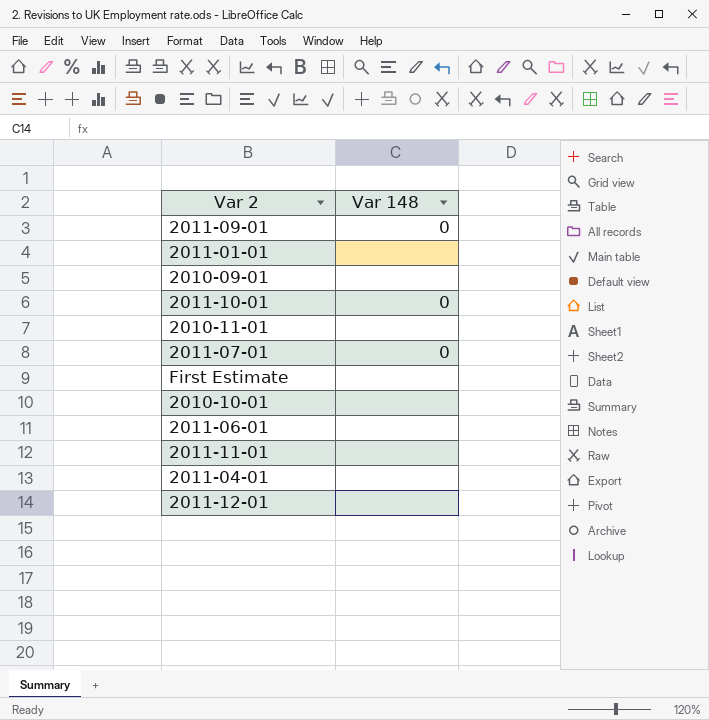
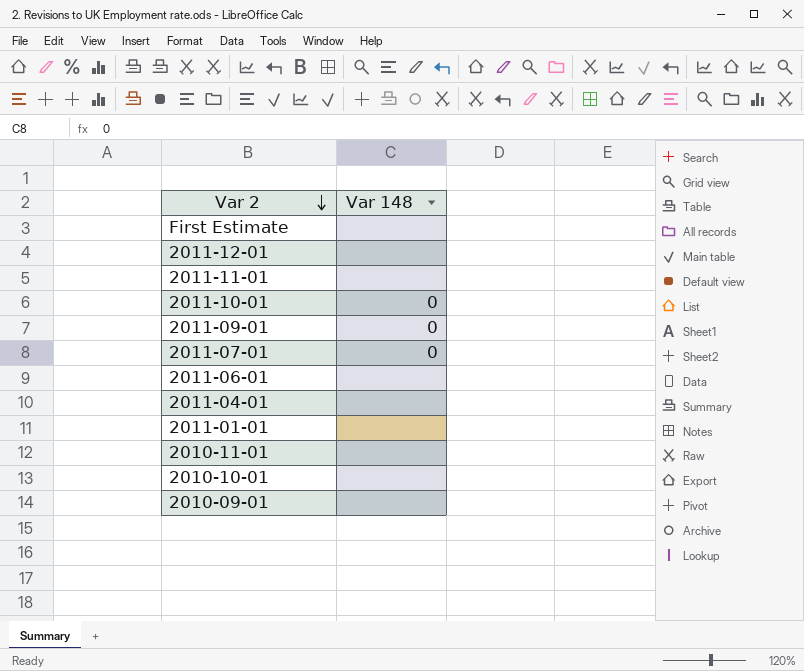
row order: none -> Var 2 descending

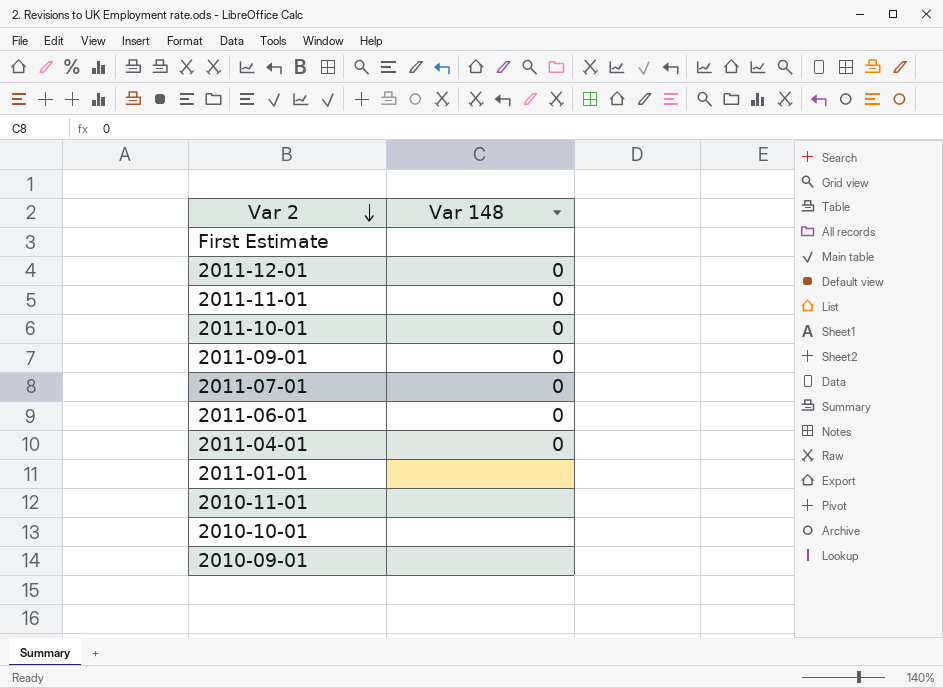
2011-12-01 | Var 148: none -> 0
2011-11-01 | Var 148: none -> 0
2011-06-01 | Var 148: none -> 0
2011-04-01 | Var 148: none -> 0

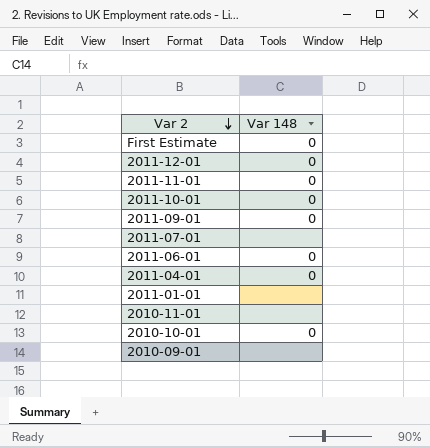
First Estimate | Var 148: none -> 0
2011-07-01 | Var 148: 0 -> none
2010-10-01 | Var 148: none -> 0

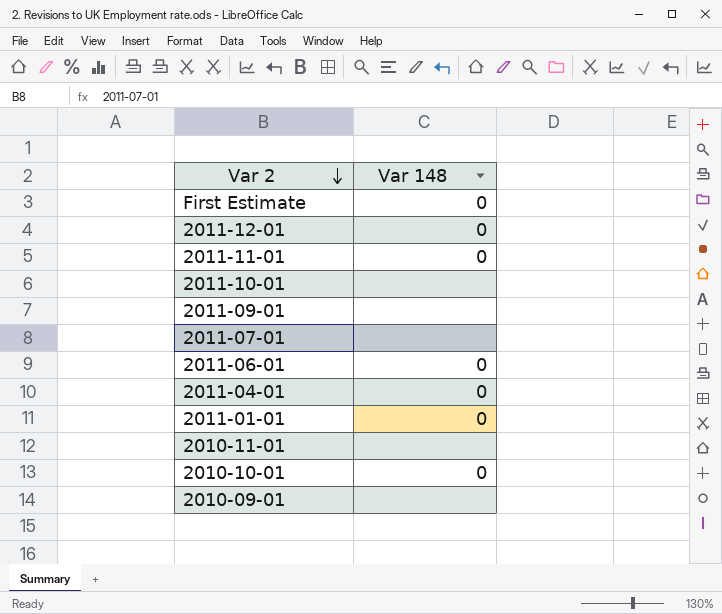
2011-10-01 | Var 148: 0 -> none
2011-09-01 | Var 148: 0 -> none
2011-01-01 | Var 148: none -> 0

